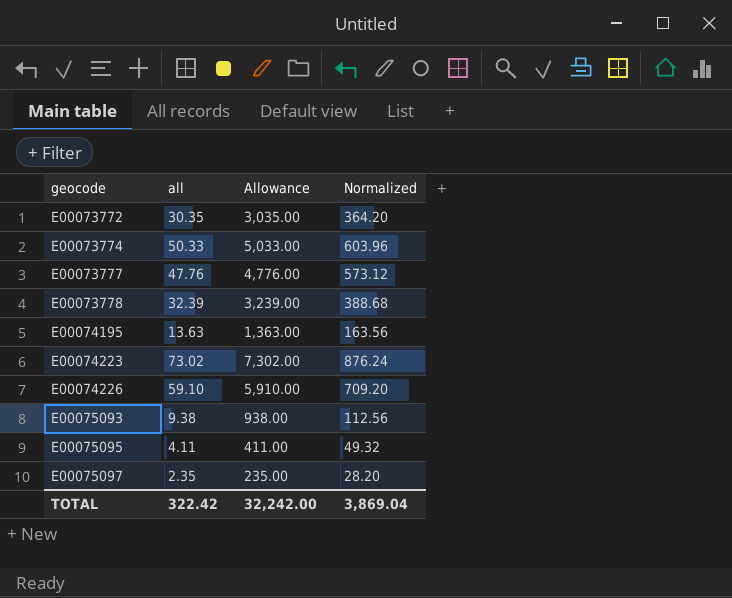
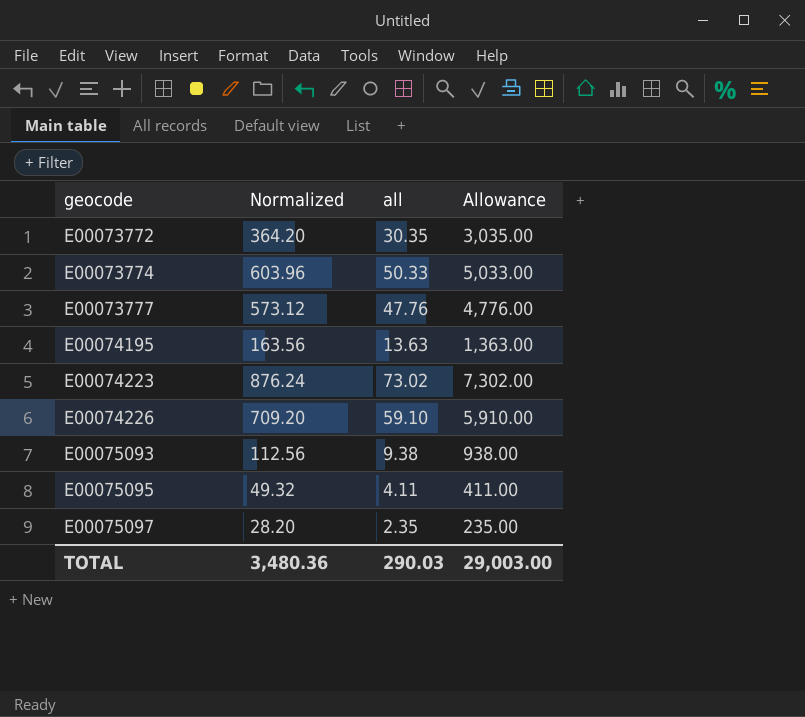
column Normalized | position: 4 -> 2
row E00073778: 32.39 | 3,239.00 | 388.68 -> none
TOTAL | Normalized: 3,869.04 -> 3,480.36
TOTAL | all: 322.42 -> 290.03
TOTAL | Allowance: 32,242.00 -> 29,003.00

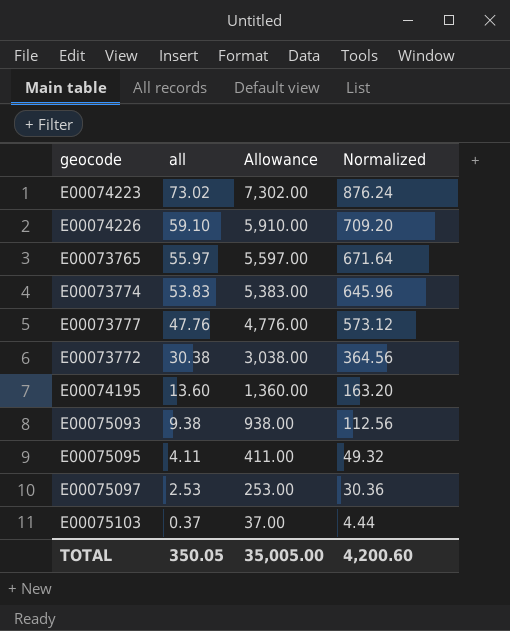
row order: geocode ascending -> all descending
column Normalized | position: 2 -> 4
row E00073765: none -> 55.97 | 5,597.00 | 671.64
E00073774 | all: 50.33 -> 53.83
E00073774 | Allowance: 5,033.00 -> 5,383.00
E00073774 | Normalized: 603.96 -> 645.96
E00073772 | all: 30.35 -> 30.38
E00073772 | Allowance: 3,035.00 -> 3,038.00
E00073772 | Normalized: 364.20 -> 364.56
E00074195 | all: 13.63 -> 13.60
E00074195 | Allowance: 1,363.00 -> 1,360.00
E00074195 | Normalized: 163.56 -> 163.20
E00075097 | all: 2.35 -> 2.53
E00075097 | Allowance: 235.00 -> 253.00
E00075097 | Normalized: 28.20 -> 30.36
row E00075103: none -> 0.37 | 37.00 | 4.44
TOTAL | all: 290.03 -> 350.05
TOTAL | Allowance: 29,003.00 -> 35,005.00
TOTAL | Normalized: 3,480.36 -> 4,200.60

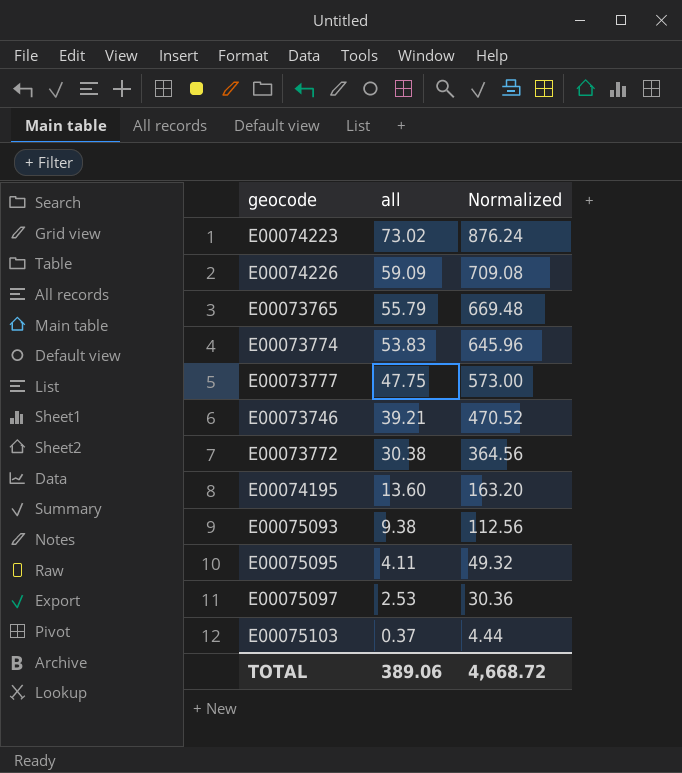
column Allowance | formula: [all] * 100 -> none
E00074226 | all: 59.10 -> 59.09
E00074226 | Normalized: 709.20 -> 709.08
E00073765 | all: 55.97 -> 55.79
E00073765 | Normalized: 671.64 -> 669.48
E00073777 | all: 47.76 -> 47.75
E00073777 | Normalized: 573.12 -> 573.00
row E00073746: none -> 39.21 | 470.52
TOTAL | all: 350.05 -> 389.06
TOTAL | Normalized: 4,200.60 -> 4,668.72

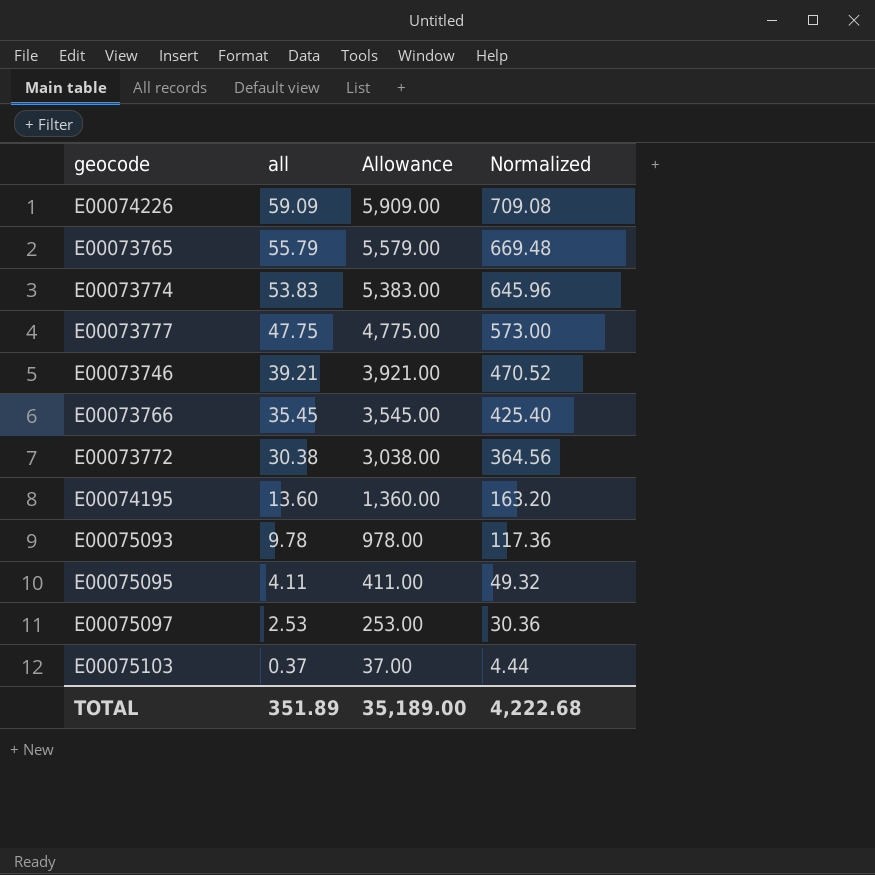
column Allowance | formula: none -> [all] * 100
row E00074223: 73.02 | 876.24 -> none
row E00073766: none -> 35.45 | 3,545.00 | 425.40
E00075093 | all: 9.38 -> 9.78
E00075093 | Normalized: 112.56 -> 117.36
TOTAL | all: 389.06 -> 351.89
TOTAL | Normalized: 4,668.72 -> 4,222.68

